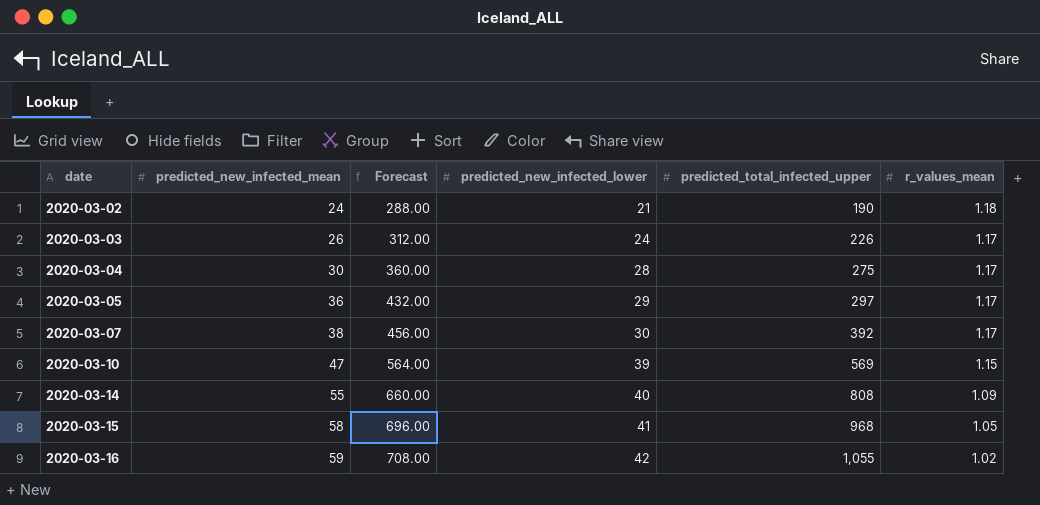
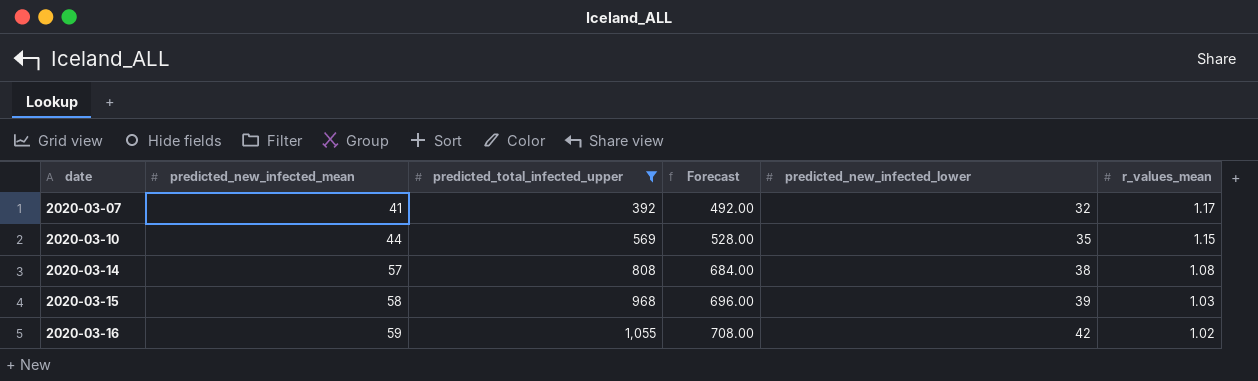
filter: none -> predicted_total_infected_upper >= 392
column predicted_total_infected_upper | position: 5 -> 3
2020-03-07 | predicted_new_infected_mean: 38 -> 41
2020-03-07 | Forecast: 456.00 -> 492.00
2020-03-07 | predicted_new_infected_lower: 30 -> 32
2020-03-10 | predicted_new_infected_mean: 47 -> 44
2020-03-10 | Forecast: 564.00 -> 528.00
2020-03-10 | predicted_new_infected_lower: 39 -> 35
2020-03-14 | predicted_new_infected_mean: 55 -> 57
2020-03-14 | Forecast: 660.00 -> 684.00
2020-03-14 | predicted_new_infected_lower: 40 -> 38
2020-03-14 | r_values_mean: 1.09 -> 1.08
2020-03-15 | predicted_new_infected_lower: 41 -> 39
2020-03-15 | r_values_mean: 1.05 -> 1.03

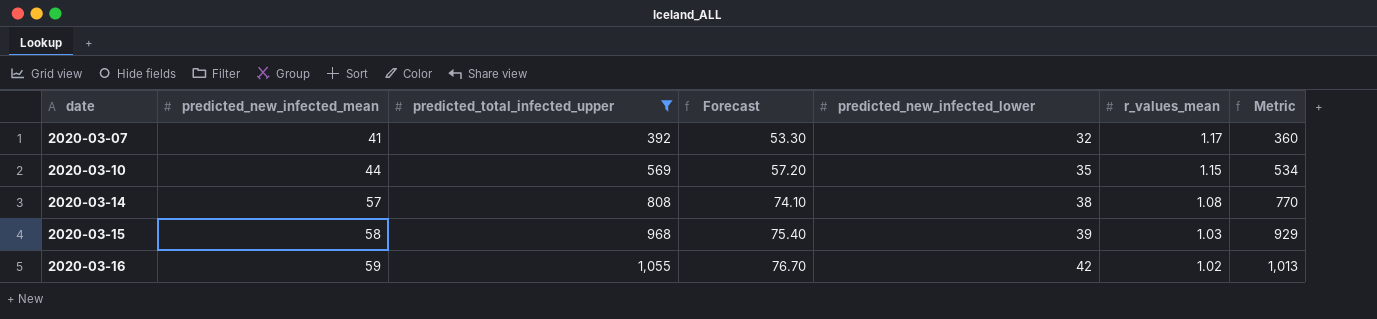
column Forecast | formula: [predicted_new_infected_mean] * 12 -> [predicted_new_infected_mean] * 1.3
column Metric | formula: none -> [predicted_total_infected_upper] - [predicted_new_infected_lower]

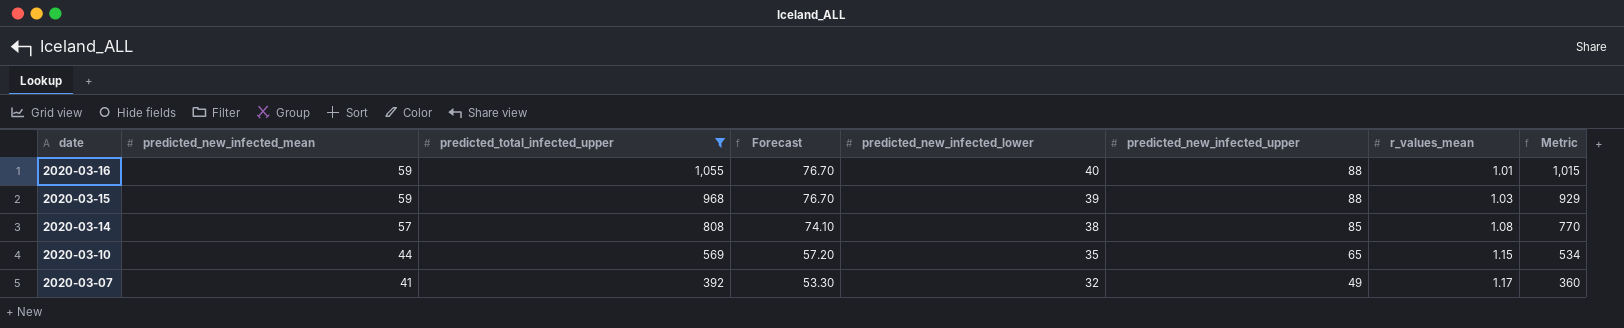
row order: date ascending -> date descending
column predicted_new_infected_upper | position: none -> 6
2020-03-16 | predicted_new_infected_lower: 42 -> 40
2020-03-16 | r_values_mean: 1.02 -> 1.01
2020-03-16 | Metric: 1,013 -> 1,015
2020-03-15 | predicted_new_infected_mean: 58 -> 59
2020-03-15 | Forecast: 75.40 -> 76.70

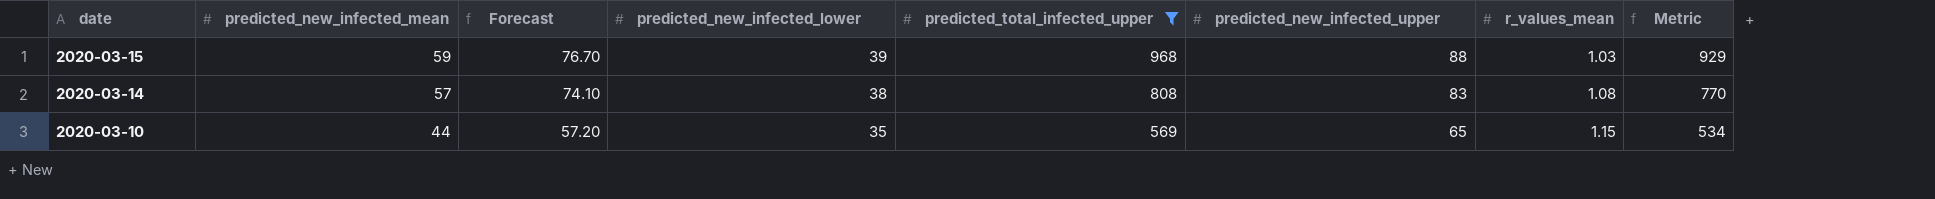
column predicted_total_infected_upper | position: 3 -> 5
row 2020-03-16: 59 | 1,055 | 76.70 | 40 | 88 | 1.01 | 1,015 -> none
row 2020-03-07: 41 | 392 | 53.30 | 32 | 49 | 1.17 | 360 -> none
2020-03-14 | predicted_new_infected_upper: 85 -> 83

